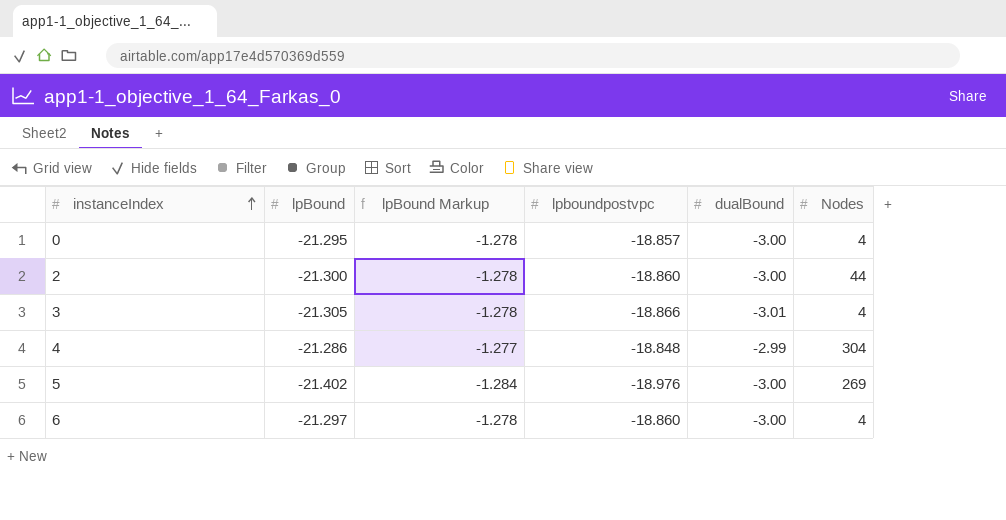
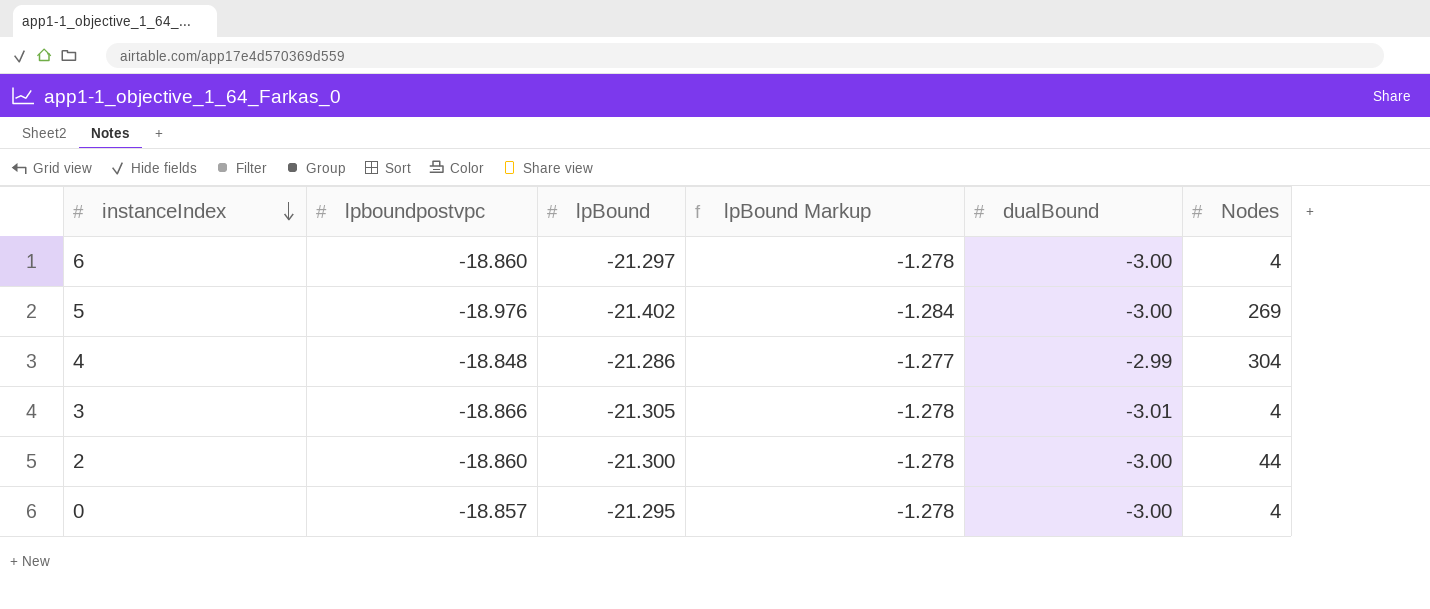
row order: instanceIndex ascending -> instanceIndex descending
column lpboundpostvpc | position: 4 -> 2

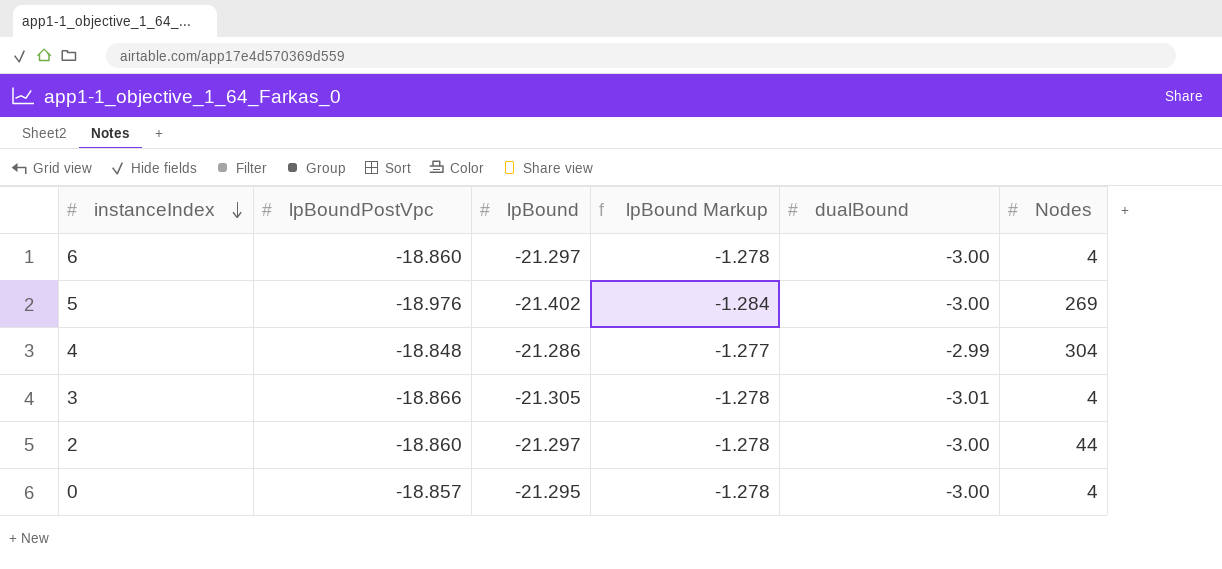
column name: lpboundpostvpc -> lpBoundPostVpc
2 | lpBound: -21.300 -> -21.297

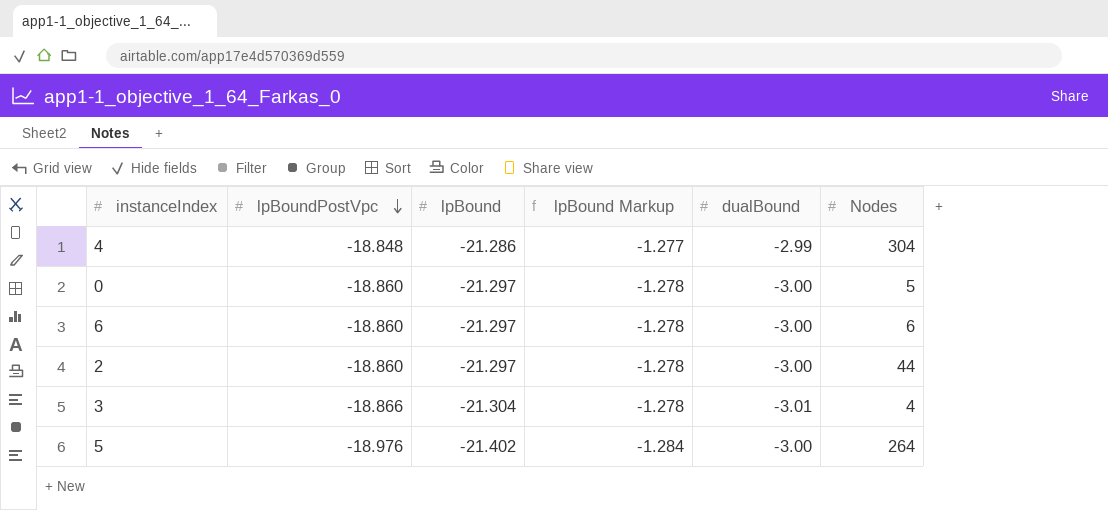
row order: instanceIndex descending -> lpBoundPostVpc descending
0 | lpBoundPostVpc: -18.857 -> -18.860
0 | lpBound: -21.295 -> -21.297
0 | Nodes: 4 -> 5
6 | Nodes: 4 -> 6
3 | lpBound: -21.305 -> -21.304
5 | Nodes: 269 -> 264

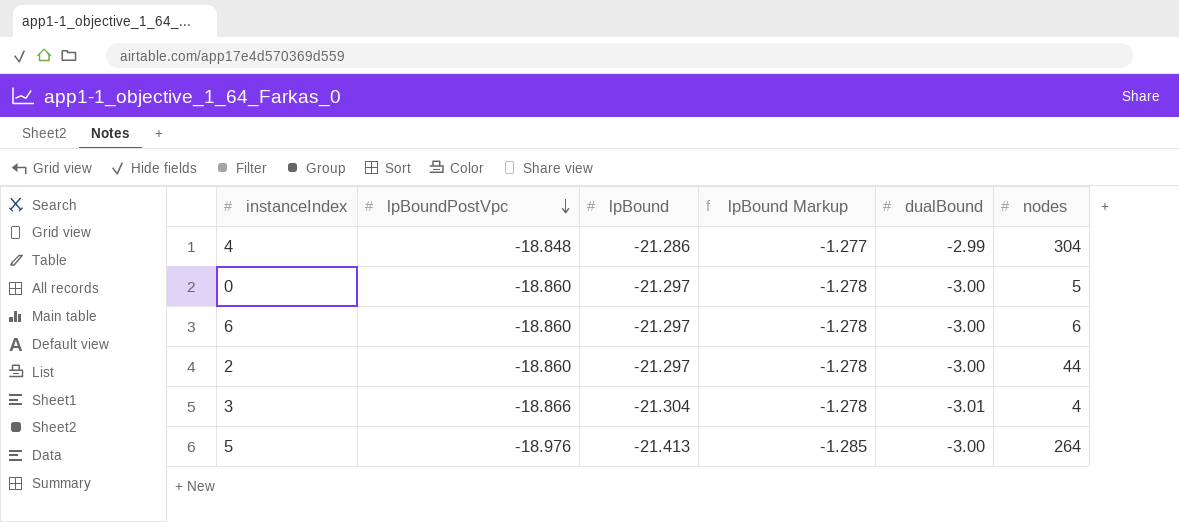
column name: Nodes -> nodes
5 | lpBound: -21.402 -> -21.413
5 | lpBound Markup: -1.284 -> -1.285

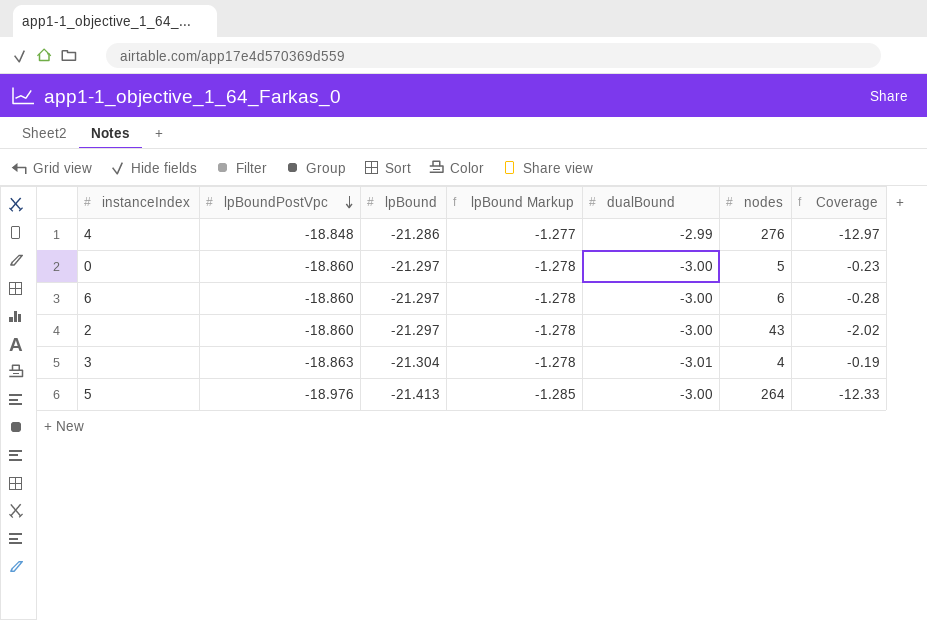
column Coverage | formula: none -> [nodes] / [lpBound]
4 | nodes: 304 -> 276
2 | nodes: 44 -> 43
3 | lpBoundPostVpc: -18.866 -> -18.863

